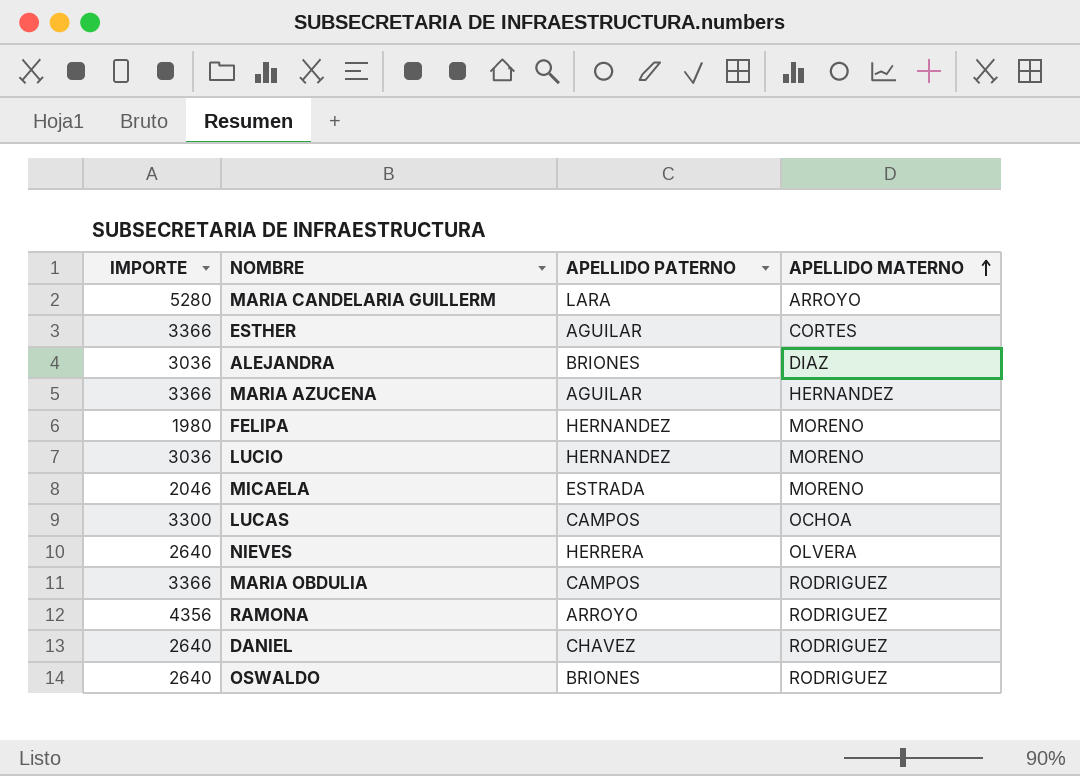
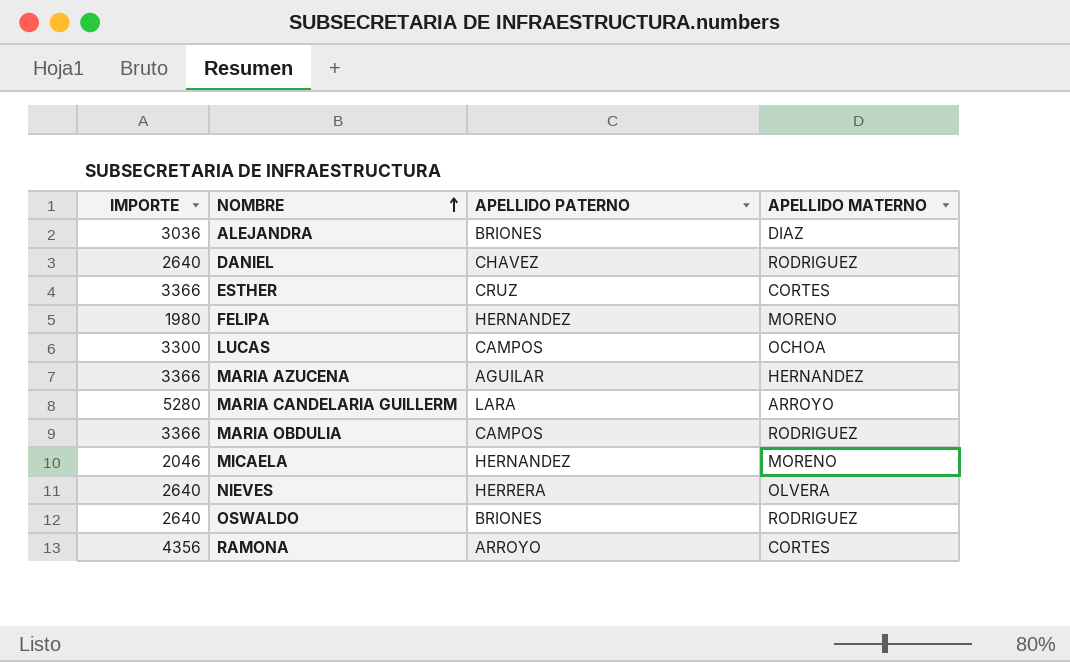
row order: APELLIDO MATERNO ascending -> NOMBRE ascending
row LUCIO: 3036 | HERNANDEZ | MORENO -> none
ESTHER | APELLIDO PATERNO: AGUILAR -> CRUZ
MICAELA | APELLIDO PATERNO: ESTRADA -> HERNANDEZ
RAMONA | APELLIDO MATERNO: RODRIGUEZ -> CORTES

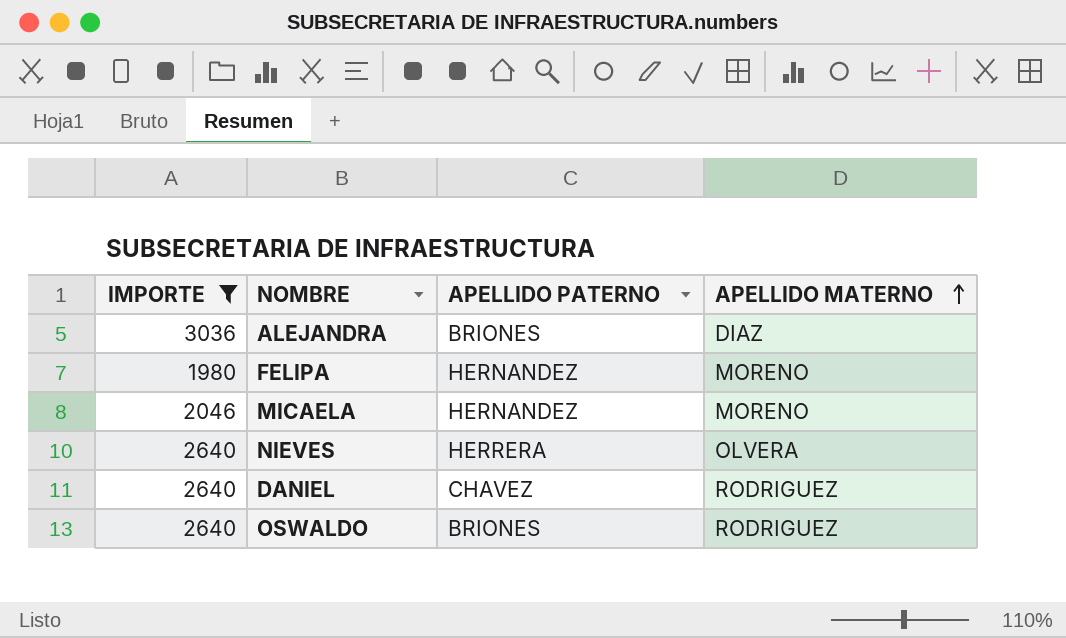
filter: none -> IMPORTE <= 3036
row order: NOMBRE ascending -> APELLIDO MATERNO ascending

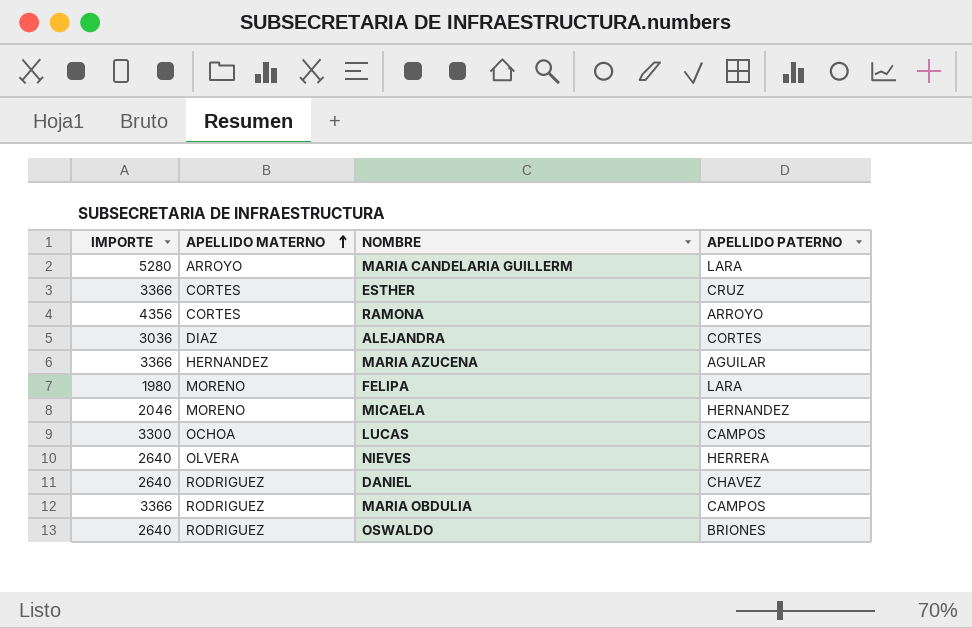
filter: IMPORTE <= 3036 -> none
column APELLIDO MATERNO | position: 4 -> 2
ALEJANDRA | APELLIDO PATERNO: BRIONES -> CORTES
FELIPA | APELLIDO PATERNO: HERNANDEZ -> LARA

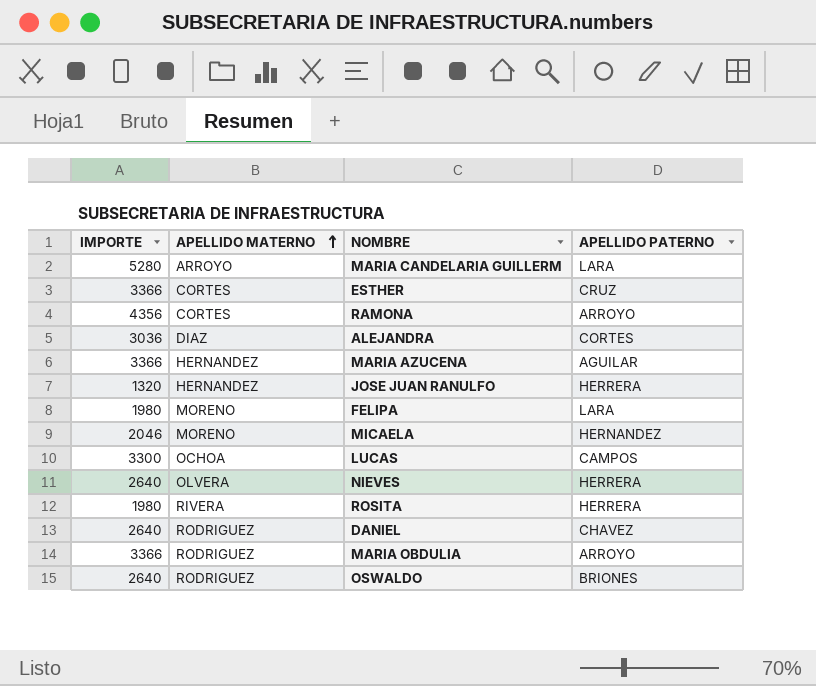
row JOSE JUAN RANULFO: none -> 1320 | HERNANDEZ | HERRERA
row ROSITA: none -> 1980 | RIVERA | HERRERA
MARIA OBDULIA | APELLIDO PATERNO: CAMPOS -> ARROYO

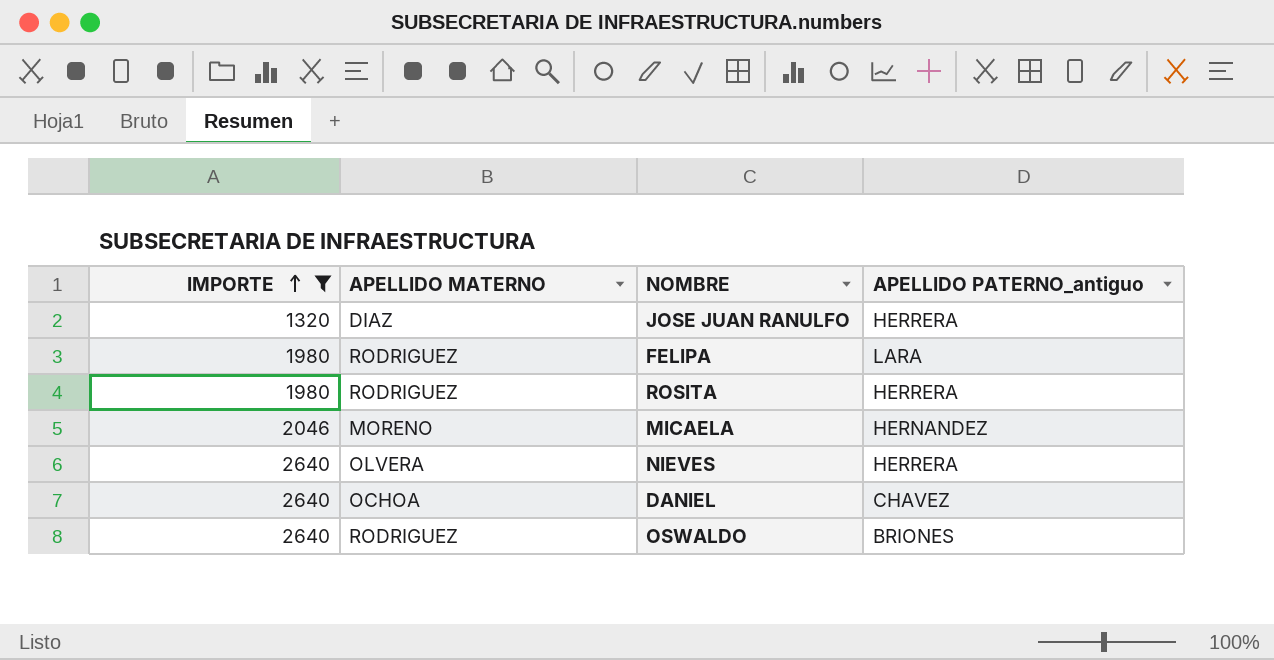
filter: none -> IMPORTE <= 2640
row order: APELLIDO MATERNO ascending -> IMPORTE ascending
column name: APELLIDO PATERNO -> APELLIDO PATERNO_antiguo
JOSE JUAN RANULFO | APELLIDO MATERNO: HERNANDEZ -> DIAZ
FELIPA | APELLIDO MATERNO: MORENO -> RODRIGUEZ
ROSITA | APELLIDO MATERNO: RIVERA -> RODRIGUEZ
DANIEL | APELLIDO MATERNO: RODRIGUEZ -> OCHOA

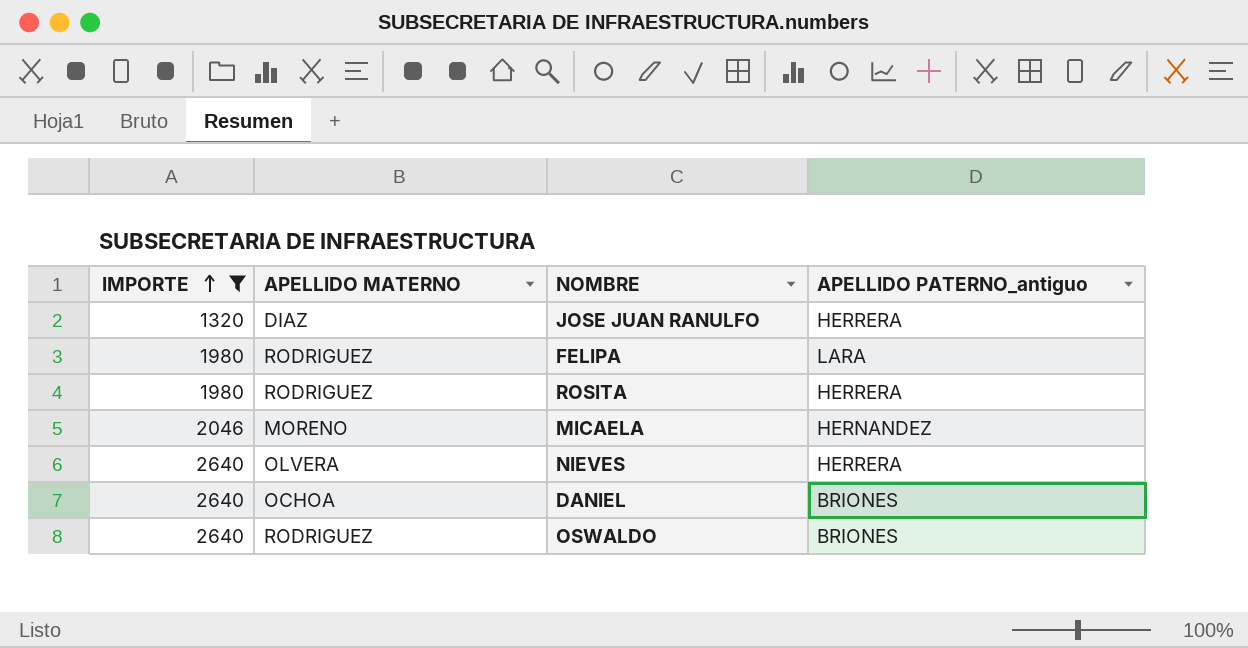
DANIEL | APELLIDO PATERNO_antiguo: CHAVEZ -> BRIONES

